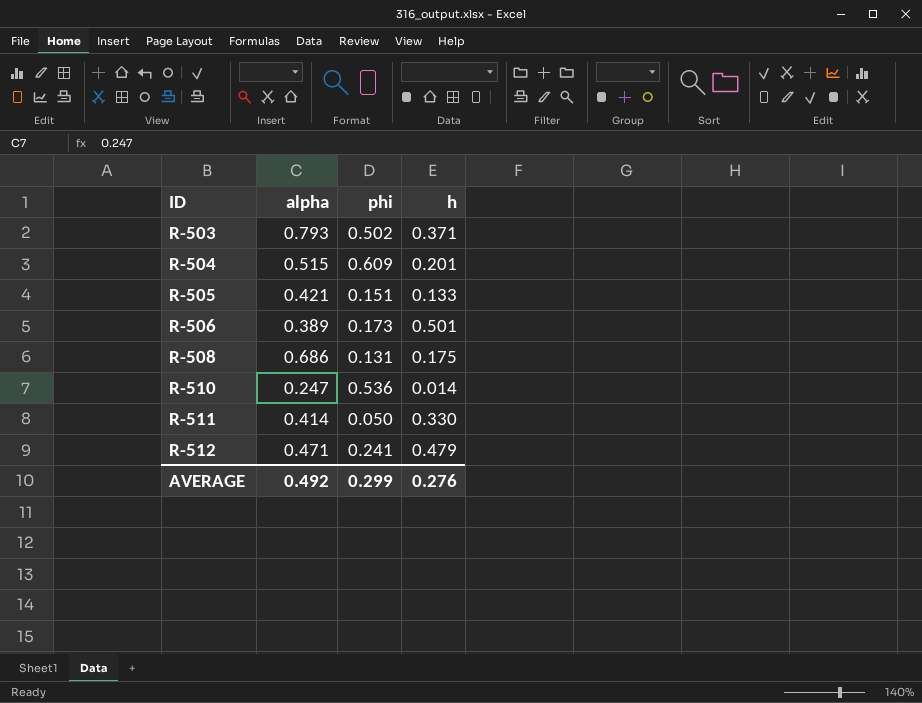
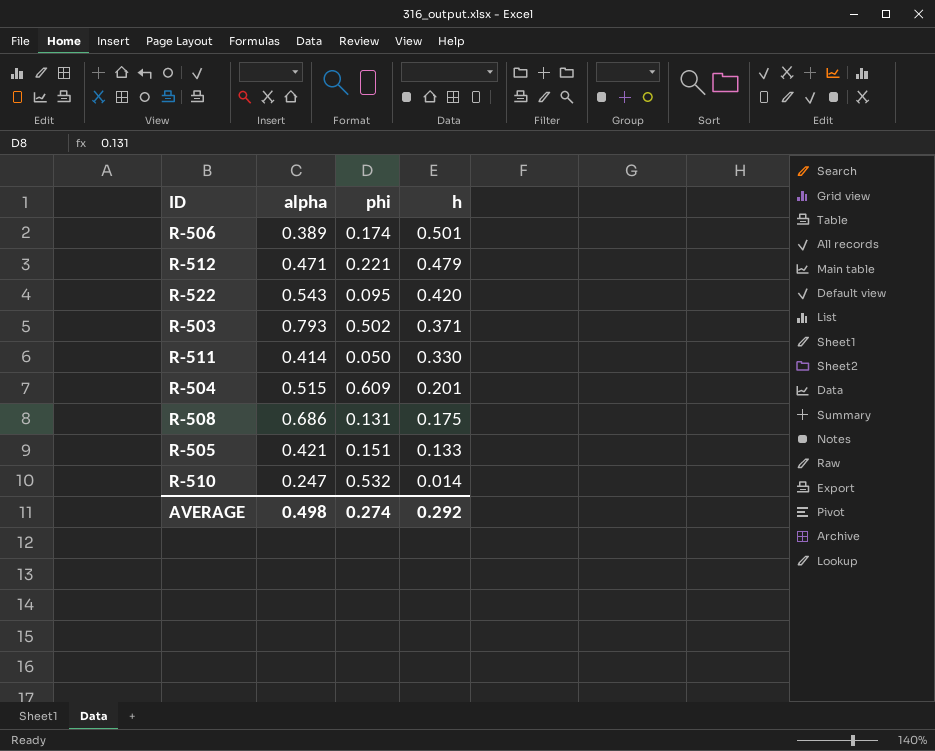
row order: ID ascending -> h descending
R-506 | phi: 0.173 -> 0.174
R-512 | phi: 0.241 -> 0.221
row R-522: none -> 0.543 | 0.095 | 0.420
R-510 | phi: 0.536 -> 0.532
AVERAGE | alpha: 0.492 -> 0.498
AVERAGE | phi: 0.299 -> 0.274
AVERAGE | h: 0.276 -> 0.292

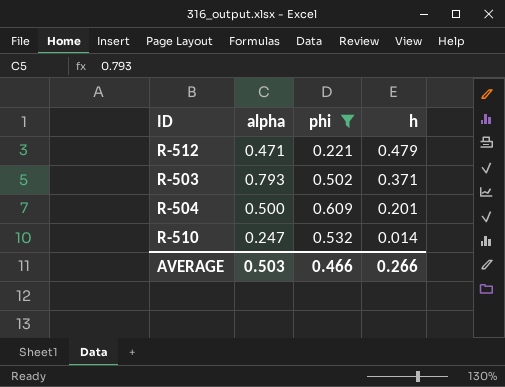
filter: none -> phi >= 0.221
R-504 | alpha: 0.515 -> 0.500
AVERAGE | alpha: 0.498 -> 0.503
AVERAGE | phi: 0.274 -> 0.466
AVERAGE | h: 0.292 -> 0.266

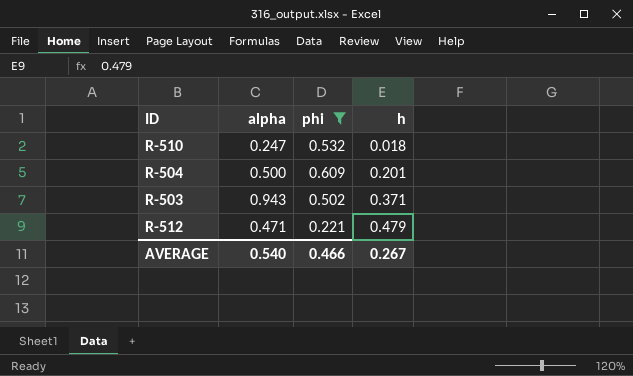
row order: h descending -> h ascending
R-510 | h: 0.014 -> 0.018
R-503 | alpha: 0.793 -> 0.943
AVERAGE | alpha: 0.503 -> 0.540
AVERAGE | h: 0.266 -> 0.267

